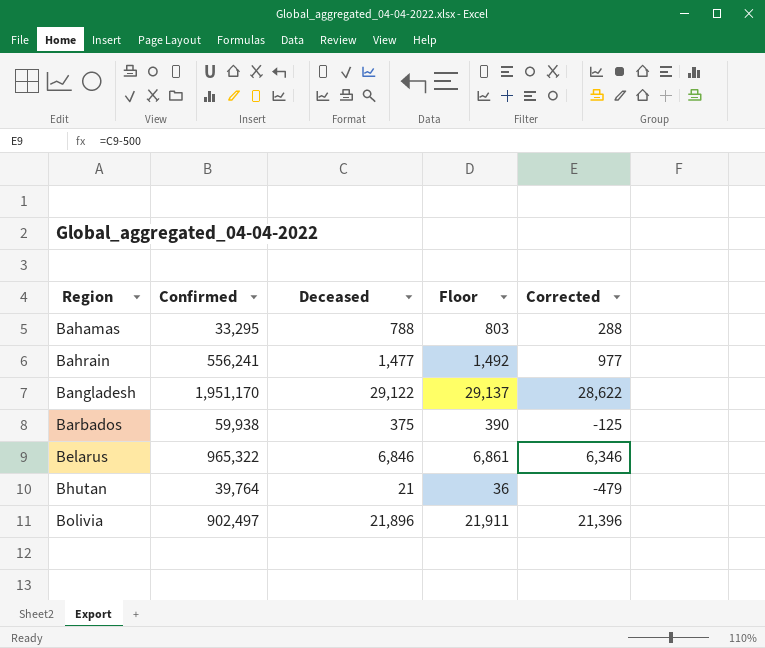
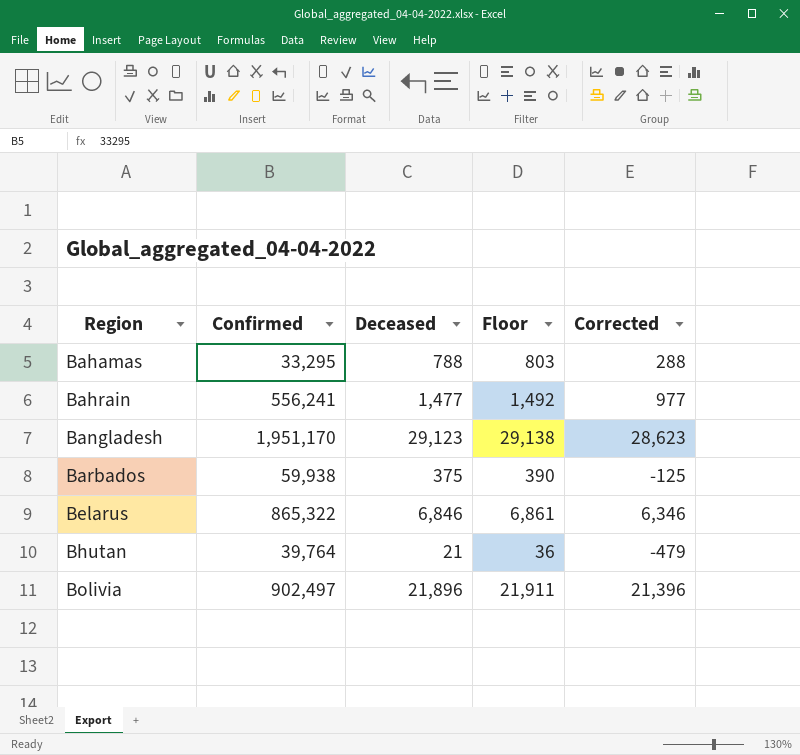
Bangladesh | Deceased: 29,122 -> 29,123
Bangladesh | Floor: 29,137 -> 29,138
Bangladesh | Corrected: 28,622 -> 28,623
Belarus | Confirmed: 965,322 -> 865,322

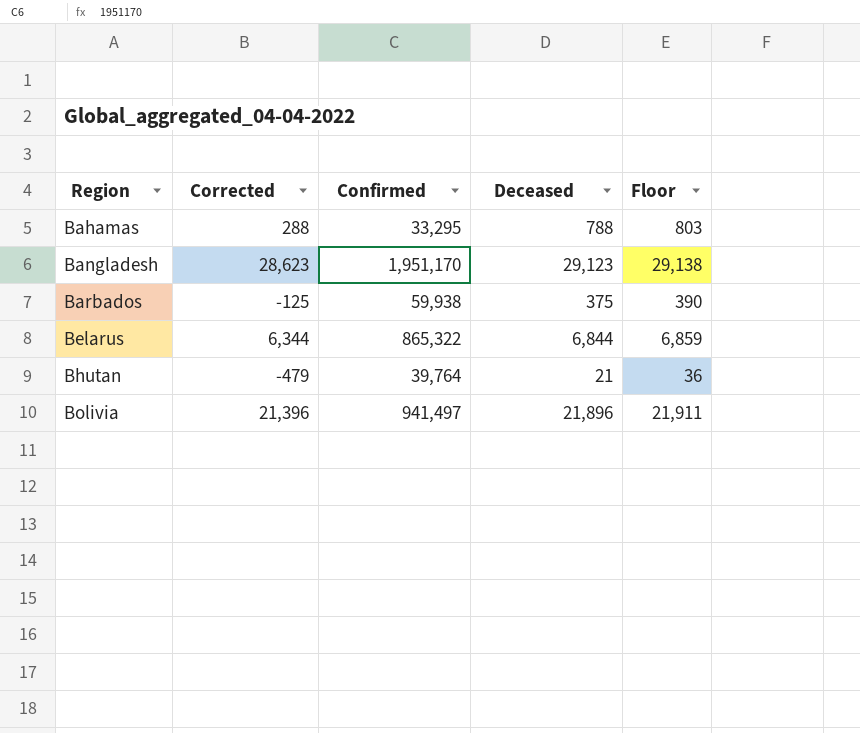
column Corrected | position: 5 -> 2
row Bahrain: 556,241 | 1,477 | 1,492 | 977 -> none
Belarus | Corrected: 6,346 -> 6,344
Belarus | Deceased: 6,846 -> 6,844
Belarus | Floor: 6,861 -> 6,859
Bolivia | Confirmed: 902,497 -> 941,497

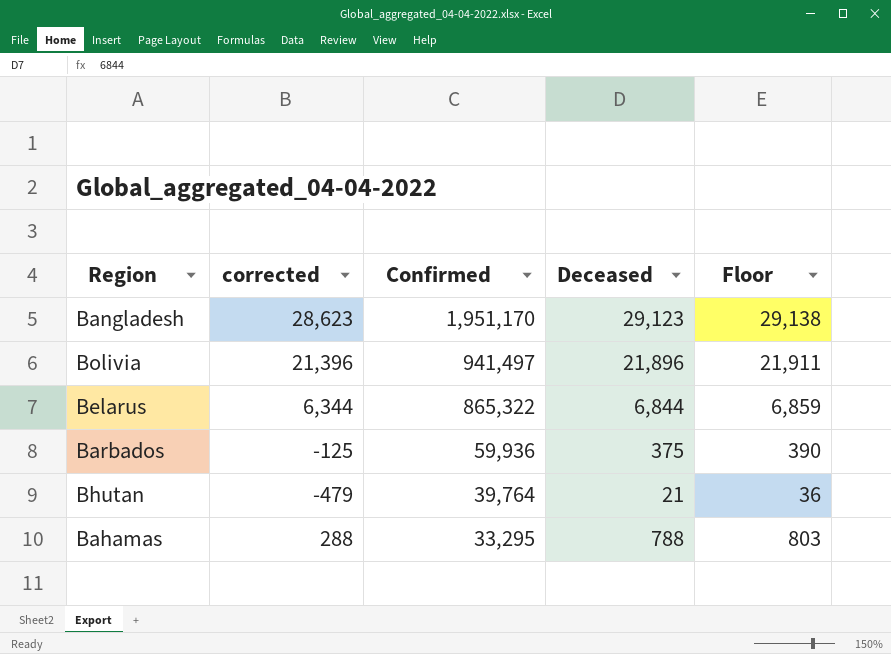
row order: Region ascending -> Confirmed descending
column name: Corrected -> corrected
Barbados | Confirmed: 59,938 -> 59,936

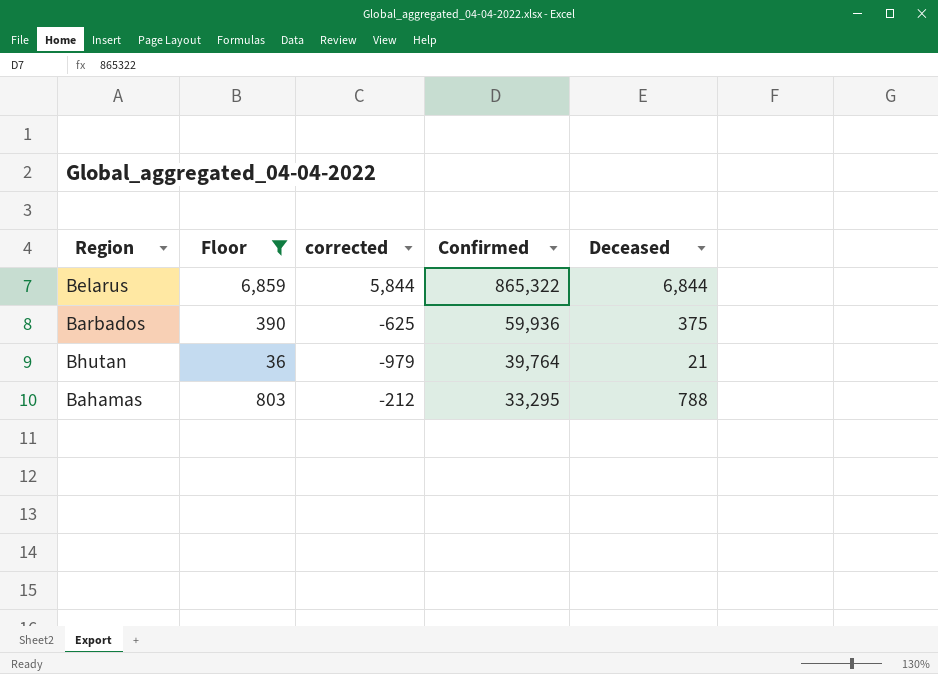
filter: none -> Floor <= 6,859
column Floor | position: 5 -> 2
column corrected | formula: [Deceased] - 500 -> [Deceased] - 1000

